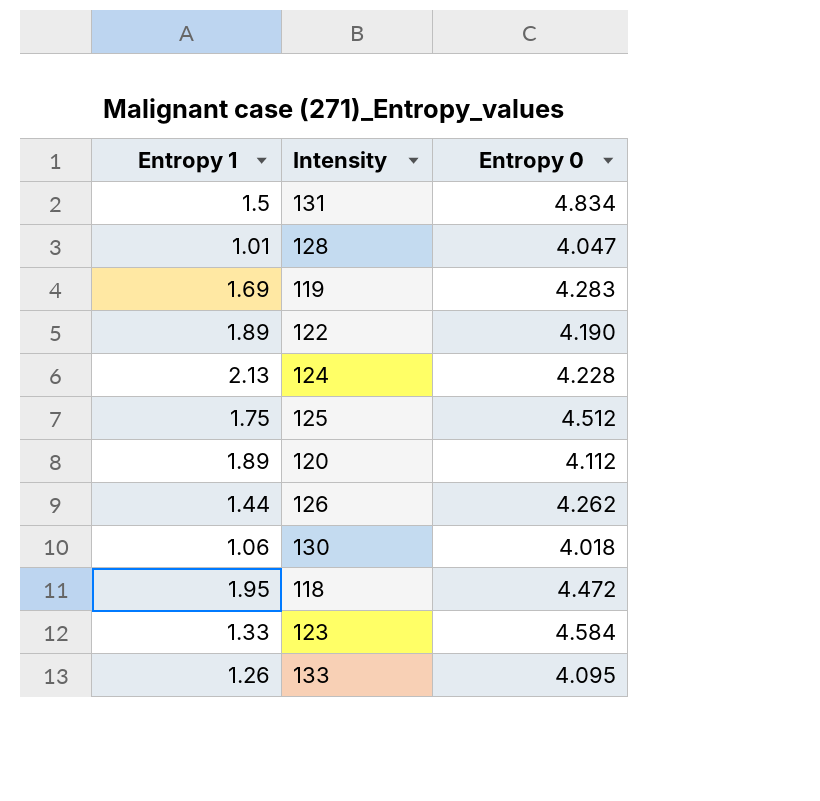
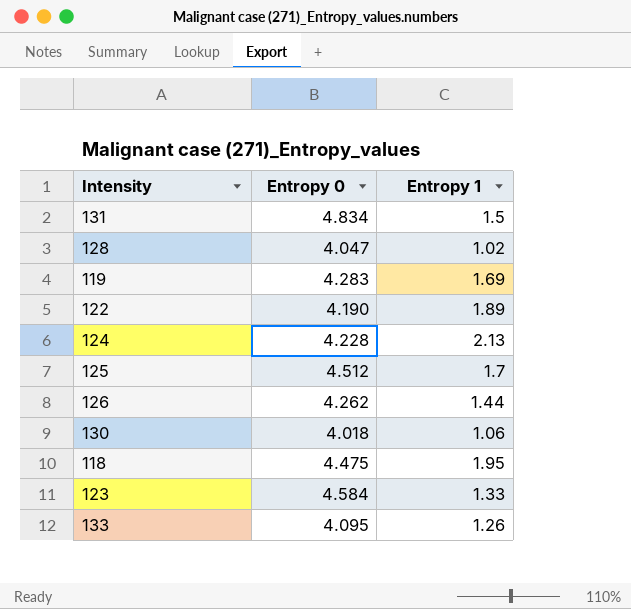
column Entropy 1 | position: 1 -> 3
row 120: 1.89 | 4.112 -> none
128 | Entropy 1: 1.01 -> 1.02
125 | Entropy 1: 1.75 -> 1.7
118 | Entropy 0: 4.472 -> 4.475

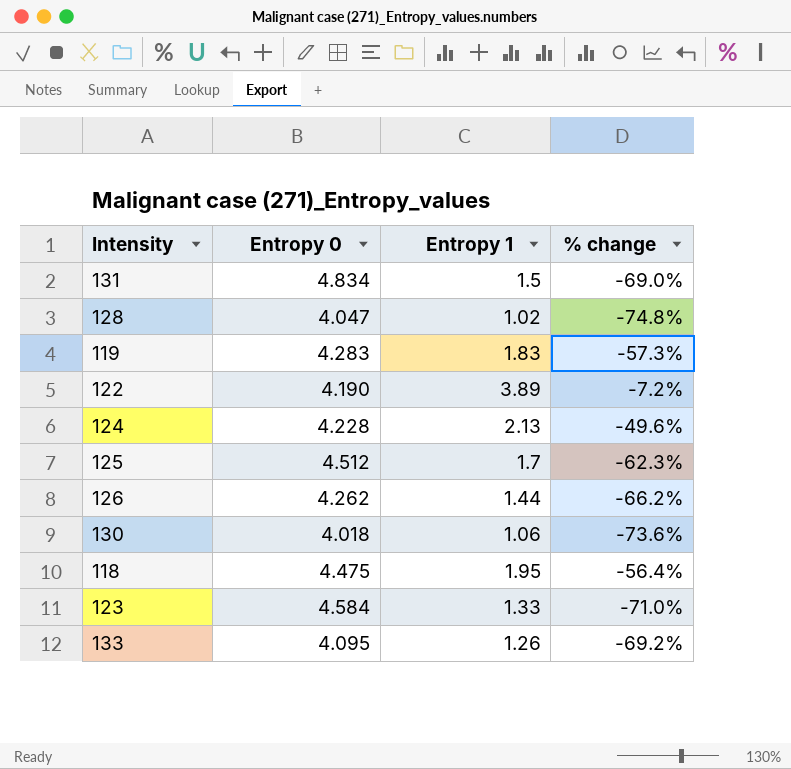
column % change | formula: none -> ([Entropy 1] - [Entropy 0]) / [Entropy 0]
119 | Entropy 1: 1.69 -> 1.83
122 | Entropy 1: 1.89 -> 3.89

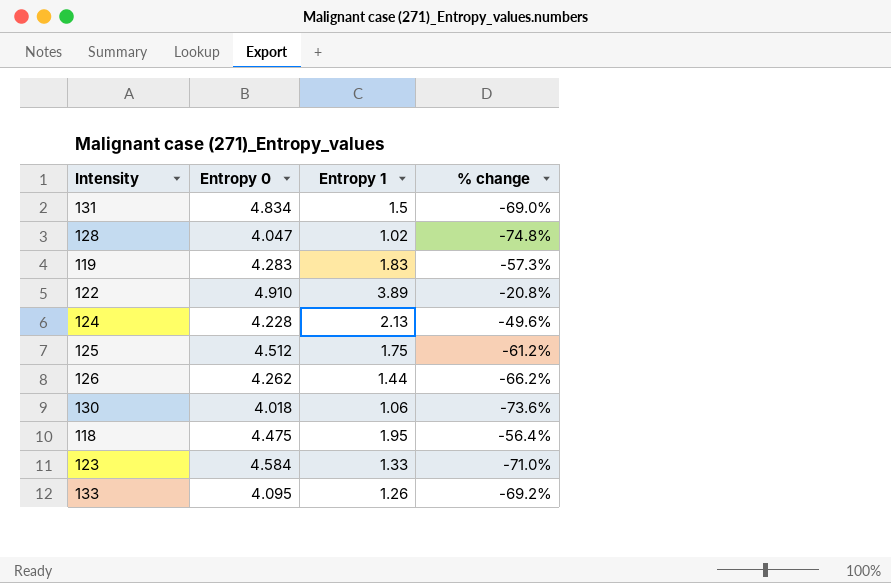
122 | Entropy 0: 4.190 -> 4.910
122 | % change: -7.2% -> -20.8%
125 | Entropy 1: 1.7 -> 1.75
125 | % change: -62.3% -> -61.2%

